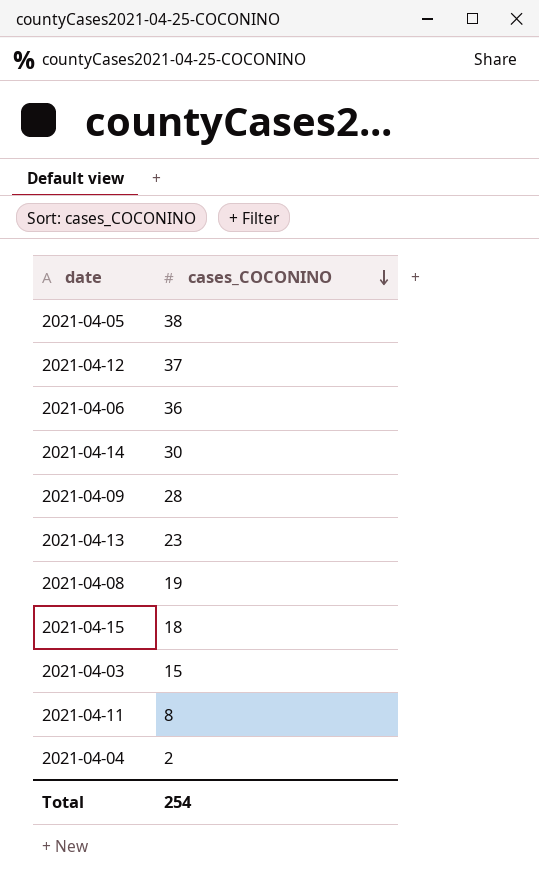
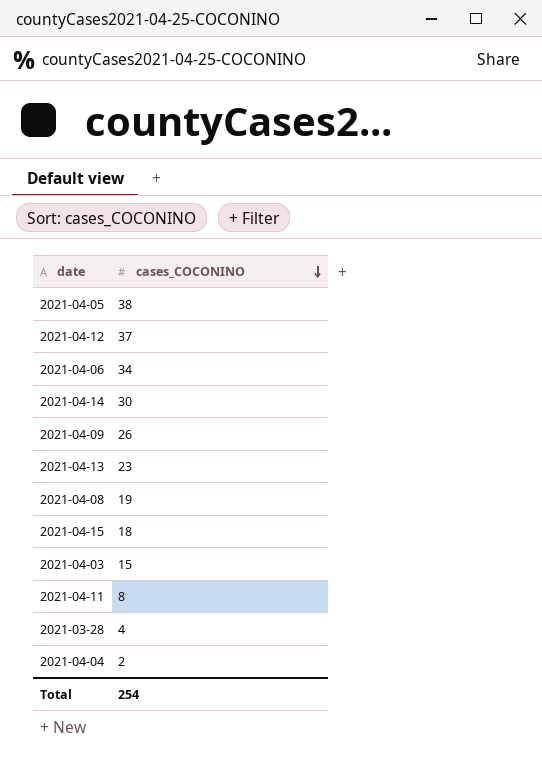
2021-04-06 | cases_COCONINO: 36 -> 34
2021-04-09 | cases_COCONINO: 28 -> 26
row 2021-03-28: none -> 4

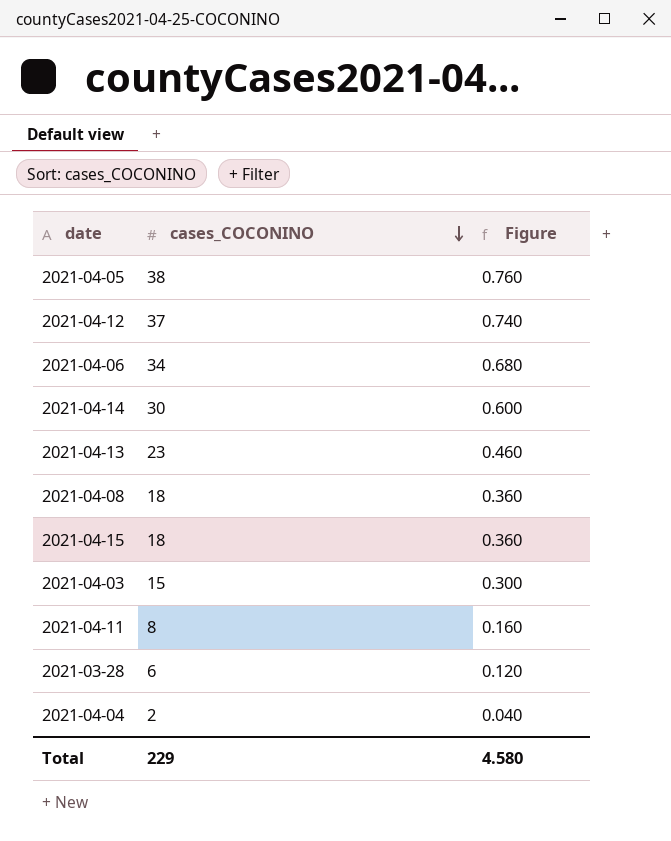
column Figure | formula: none -> [cases_COCONINO] * 0.02
row 2021-04-09: 26 -> none
2021-04-08 | cases_COCONINO: 19 -> 18
2021-03-28 | cases_COCONINO: 4 -> 6
Total | cases_COCONINO: 254 -> 229

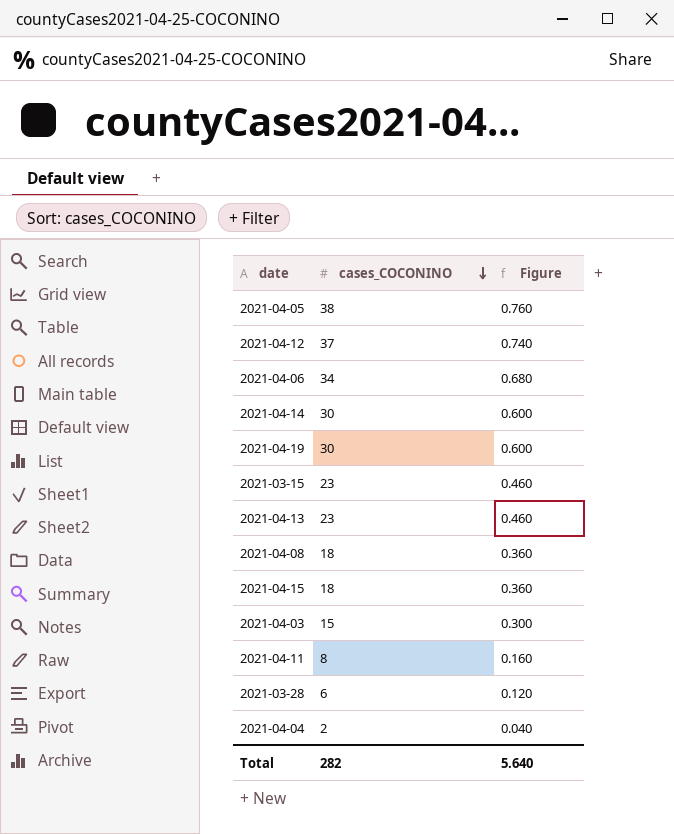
row 2021-04-19: none -> 30 | 0.600
row 2021-03-15: none -> 23 | 0.460
Total | cases_COCONINO: 229 -> 282
Total | Figure: 4.580 -> 5.640

